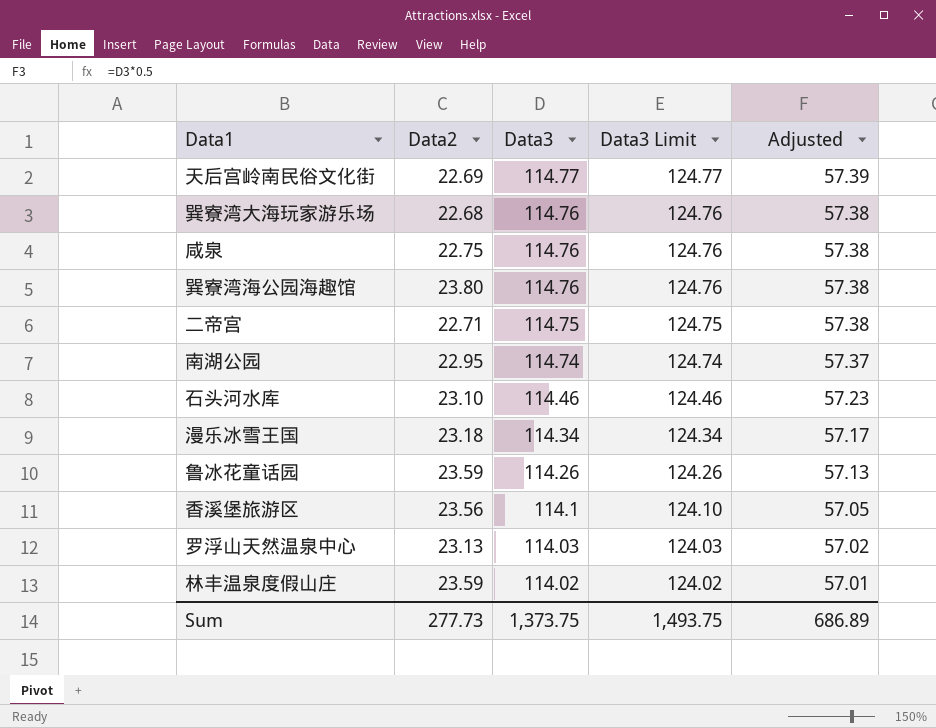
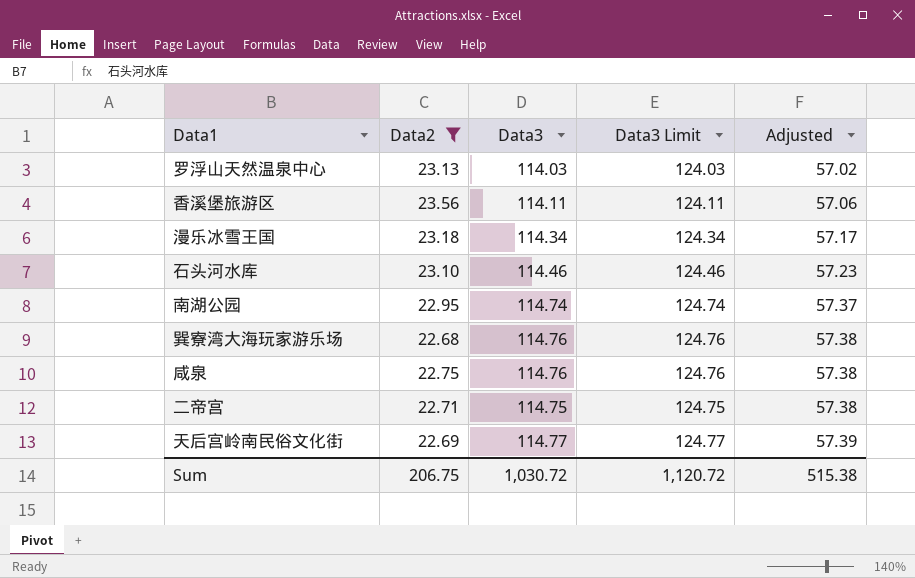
filter: none -> Data2 <= 23.56
row order: Data3 descending -> Adjusted ascending
香溪堡旅游区 | Data3: 114.1 -> 114.11
香溪堡旅游区 | Data3 Limit: 124.10 -> 124.11
香溪堡旅游区 | Adjusted: 57.05 -> 57.06
Sum | Data2: 277.73 -> 206.75
Sum | Data3: 1,373.75 -> 1,030.72
Sum | Data3 Limit: 1,493.75 -> 1,120.72
Sum | Adjusted: 686.89 -> 515.38

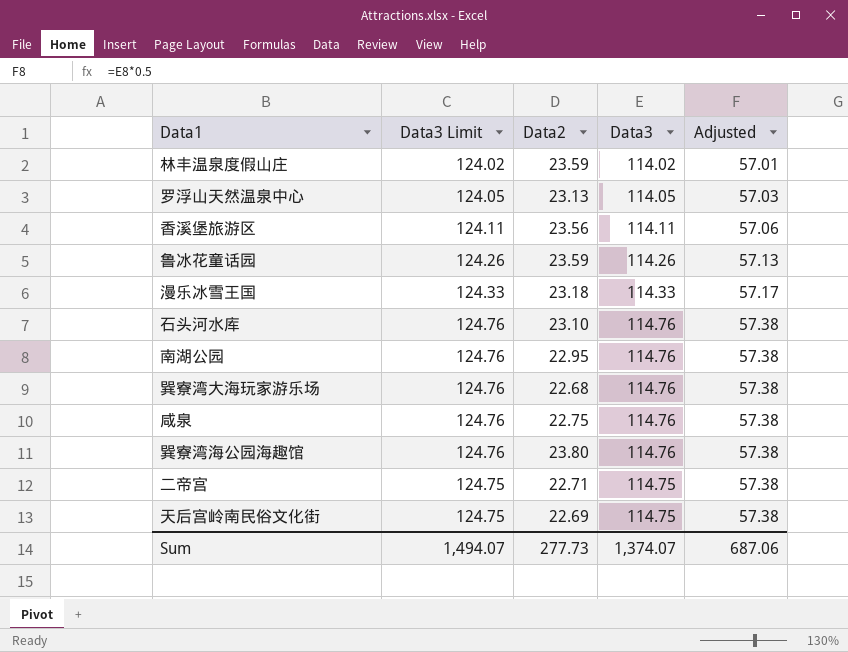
filter: Data2 <= 23.56 -> none
column Data3 Limit | position: 4 -> 2
罗浮山天然温泉中心 | Data3 Limit: 124.03 -> 124.05
罗浮山天然温泉中心 | Data3: 114.03 -> 114.05
罗浮山天然温泉中心 | Adjusted: 57.02 -> 57.03
漫乐冰雪王国 | Data3 Limit: 124.34 -> 124.33
漫乐冰雪王国 | Data3: 114.34 -> 114.33
石头河水库 | Data3 Limit: 124.46 -> 124.76
石头河水库 | Data3: 114.46 -> 114.76
石头河水库 | Adjusted: 57.23 -> 57.38
南湖公园 | Data3 Limit: 124.74 -> 124.76
南湖公园 | Data3: 114.74 -> 114.76
南湖公园 | Adjusted: 57.37 -> 57.38
天后宫岭南民俗文化街 | Data3 Limit: 124.77 -> 124.75
天后宫岭南民俗文化街 | Data3: 114.77 -> 114.75
天后宫岭南民俗文化街 | Adjusted: 57.39 -> 57.38
Sum | Data3 Limit: 1,120.72 -> 1,494.07
Sum | Data2: 206.75 -> 277.73
Sum | Data3: 1,030.72 -> 1,374.07
Sum | Adjusted: 515.38 -> 687.06

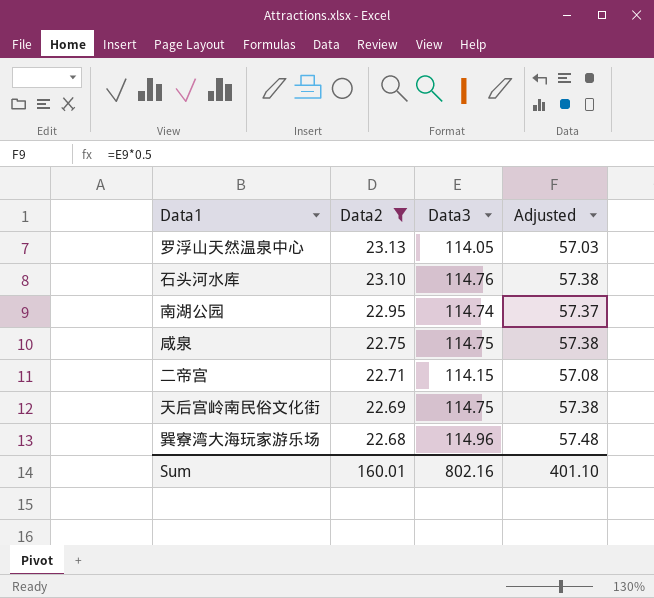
filter: none -> Data2 <= 23.13
row order: Adjusted ascending -> Data2 descending
column Data3 Limit | formula: [Data3] + 10 -> none
南湖公园 | Data3: 114.76 -> 114.74
南湖公园 | Adjusted: 57.38 -> 57.37
咸泉 | Data3: 114.76 -> 114.75
二帝宫 | Data3: 114.75 -> 114.15
二帝宫 | Adjusted: 57.38 -> 57.08
巽寮湾大海玩家游乐场 | Data3: 114.76 -> 114.96
巽寮湾大海玩家游乐场 | Adjusted: 57.38 -> 57.48
Sum | Data2: 277.73 -> 160.01
Sum | Data3: 1,374.07 -> 802.16
Sum | Adjusted: 687.06 -> 401.10

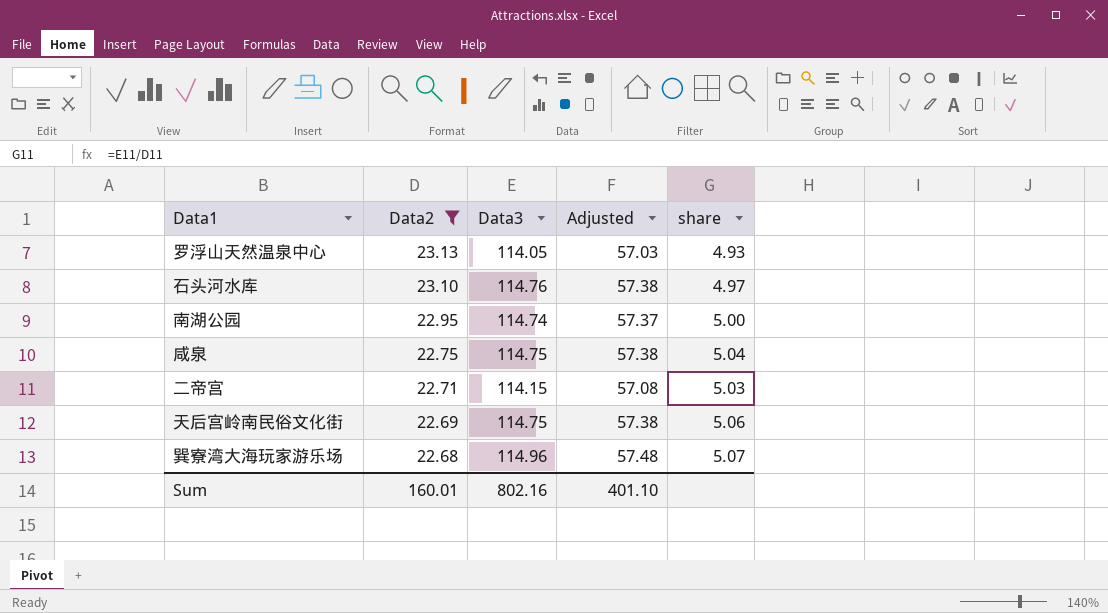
column share | formula: none -> [Data3] / [Data2]

